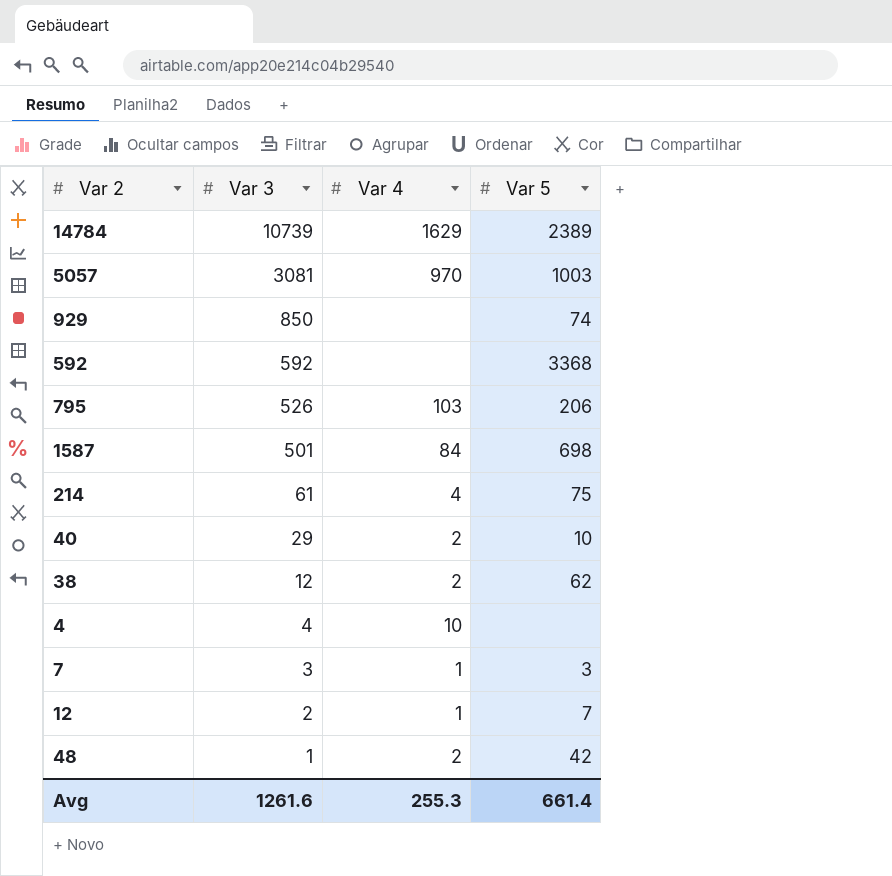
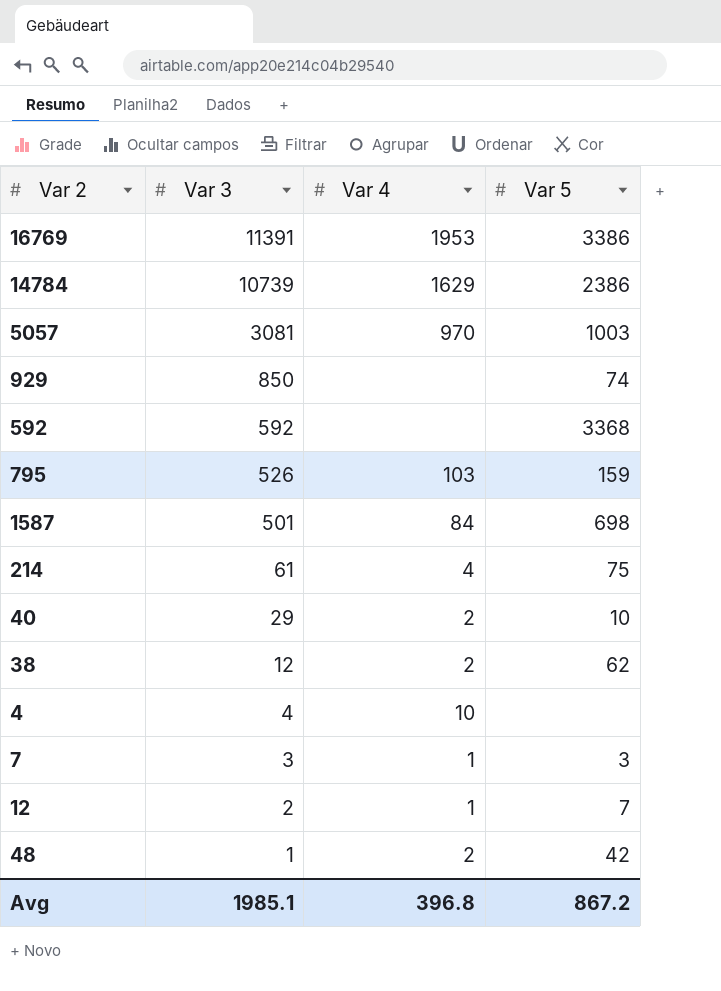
row 16769: none -> 11391 | 1953 | 3386
14784 | Var 5: 2389 -> 2386
795 | Var 5: 206 -> 159
Avg | Var 3: 1261.6 -> 1985.1
Avg | Var 4: 255.3 -> 396.8
Avg | Var 5: 661.4 -> 867.2

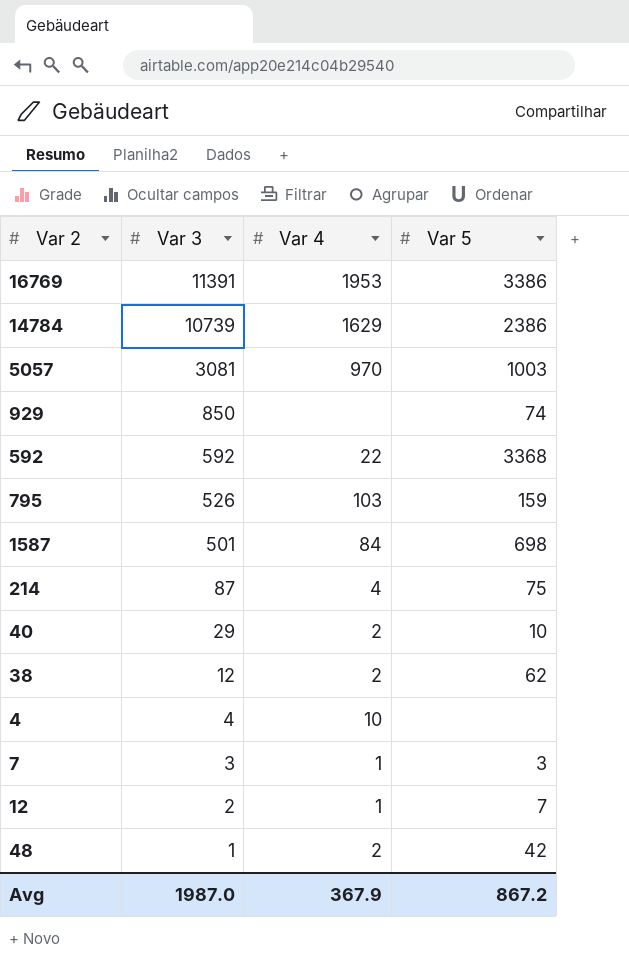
592 | Var 4: none -> 22
214 | Var 3: 61 -> 87
Avg | Var 3: 1985.1 -> 1987.0
Avg | Var 4: 396.8 -> 367.9

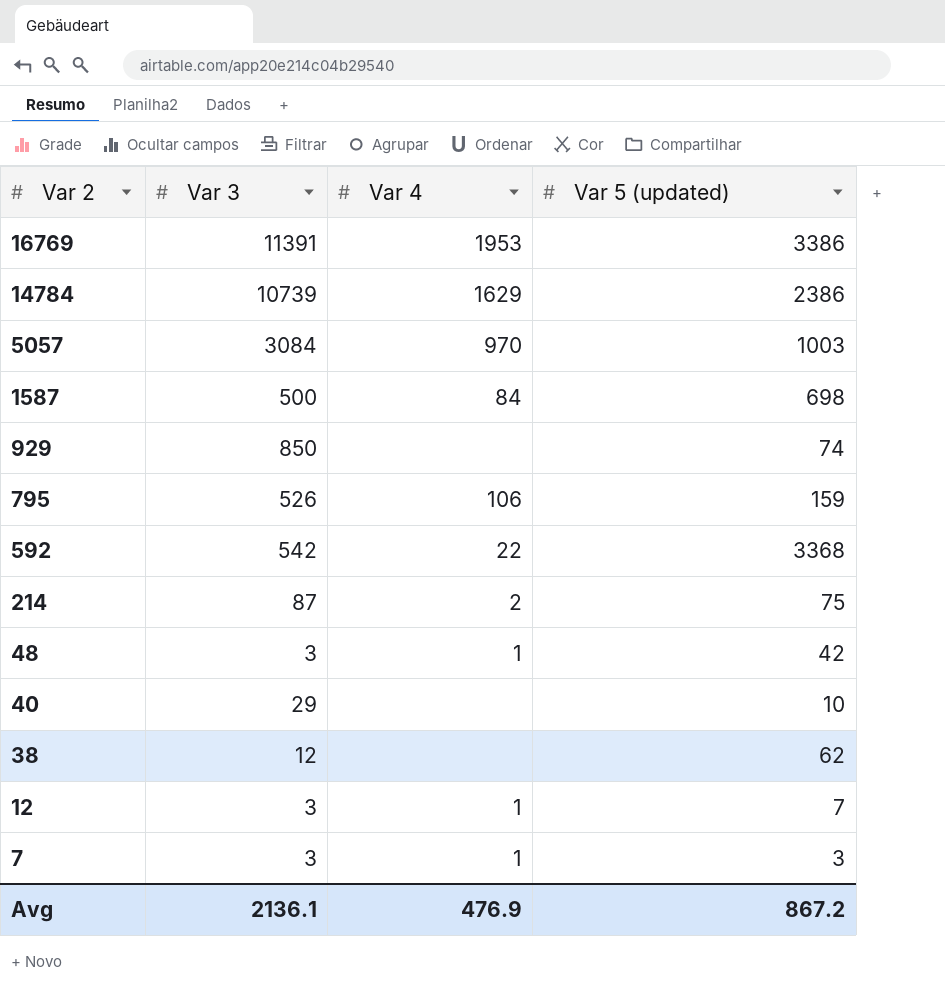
row order: Var 3 descending -> Var 2 descending
column name: Var 5 -> Var 5 (updated)
row 4: 4 | 10 | none -> none
5057 | Var 3: 3081 -> 3084
1587 | Var 3: 501 -> 500
795 | Var 4: 103 -> 106
592 | Var 3: 592 -> 542
214 | Var 4: 4 -> 2
48 | Var 3: 1 -> 3
48 | Var 4: 2 -> 1
40 | Var 4: 2 -> none
38 | Var 4: 2 -> none
12 | Var 3: 2 -> 3
Avg | Var 3: 1987.0 -> 2136.1
Avg | Var 4: 367.9 -> 476.9

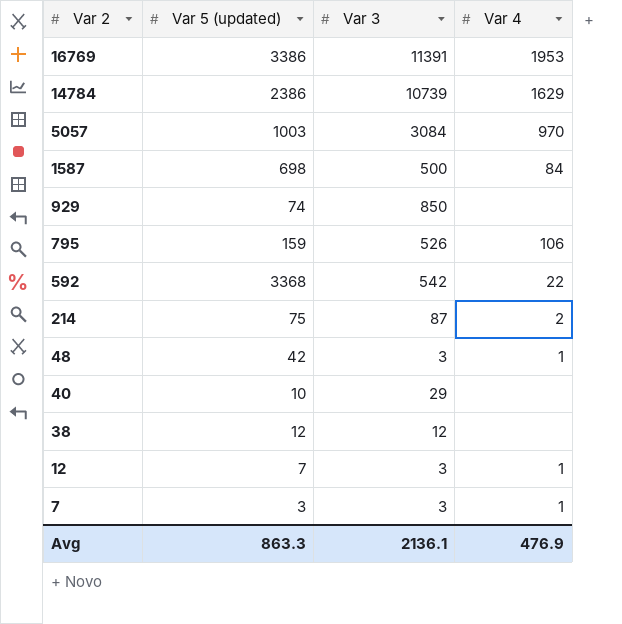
column Var 5 (updated) | position: 4 -> 2
38 | Var 5 (updated): 62 -> 12
Avg | Var 5 (updated): 867.2 -> 863.3

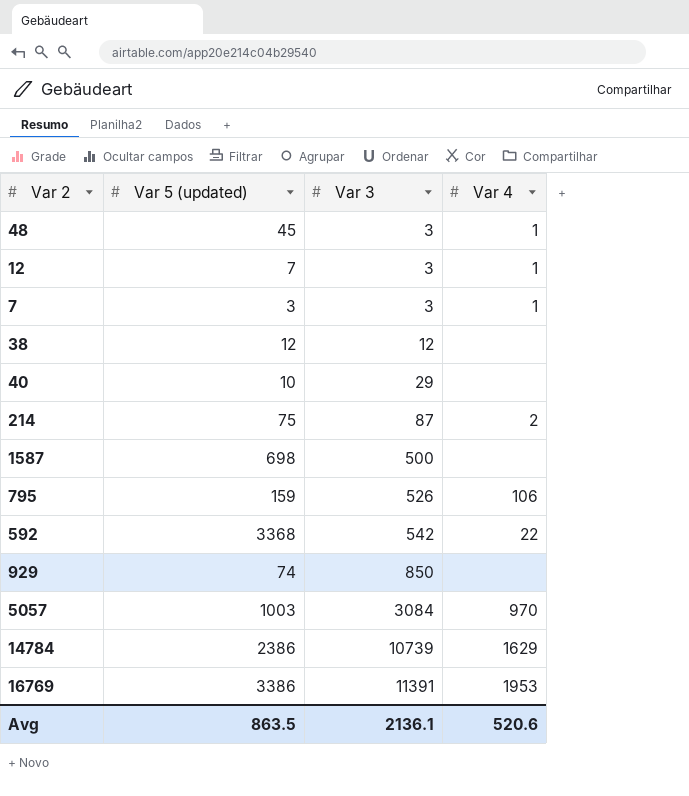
row order: Var 2 descending -> Var 3 ascending
48 | Var 5 (updated): 42 -> 45
1587 | Var 4: 84 -> none
Avg | Var 5 (updated): 863.3 -> 863.5
Avg | Var 4: 476.9 -> 520.6

